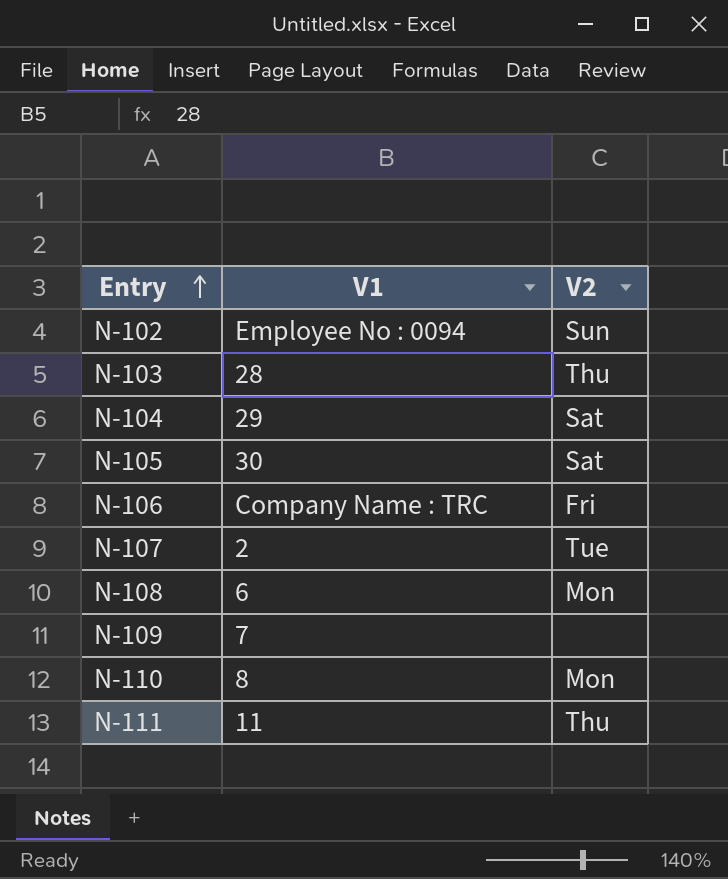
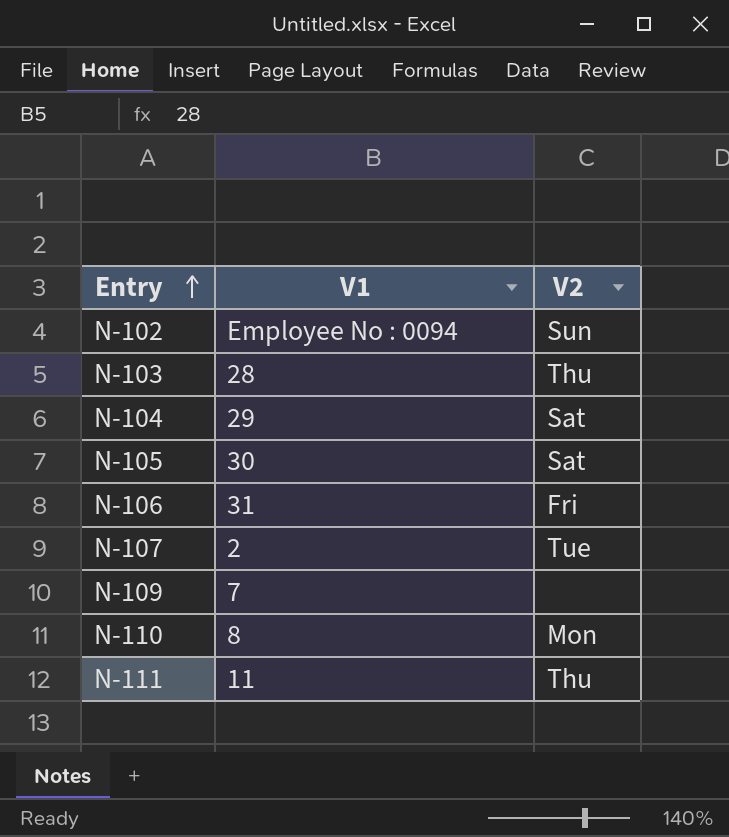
row N-108: 6 | Mon -> none
N-106 | V1: Company Name : TRC -> 31

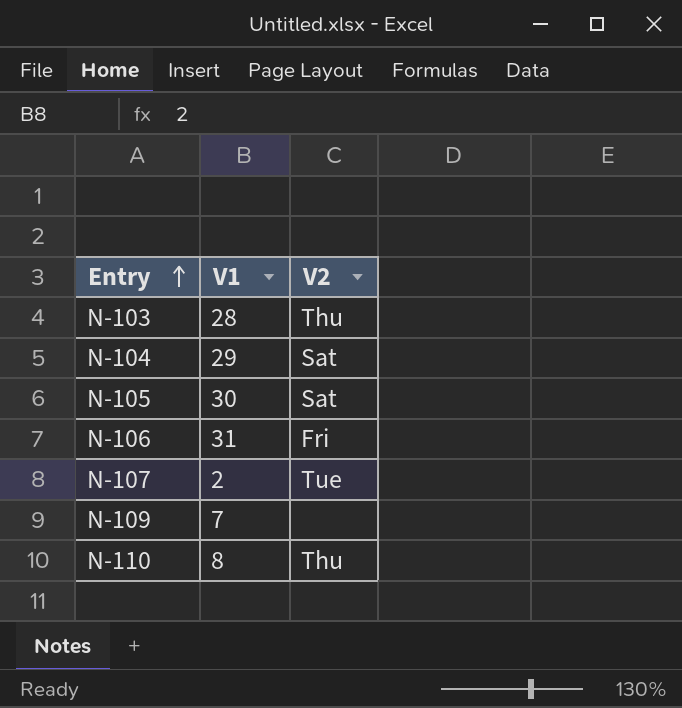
row N-102: Employee No : 0094 | Sun -> none
row N-111: 11 | Thu -> none
N-110 | V2: Mon -> Thu

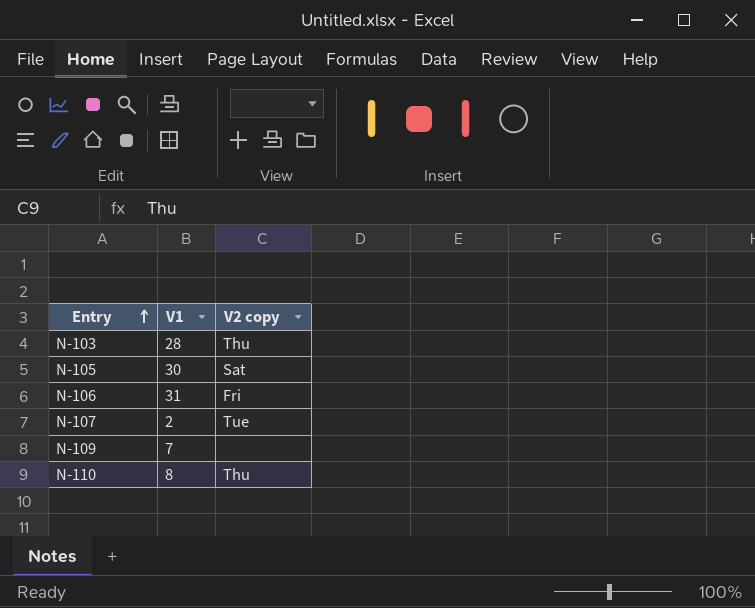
column name: V2 -> V2 copy
row N-104: 29 | Sat -> none

